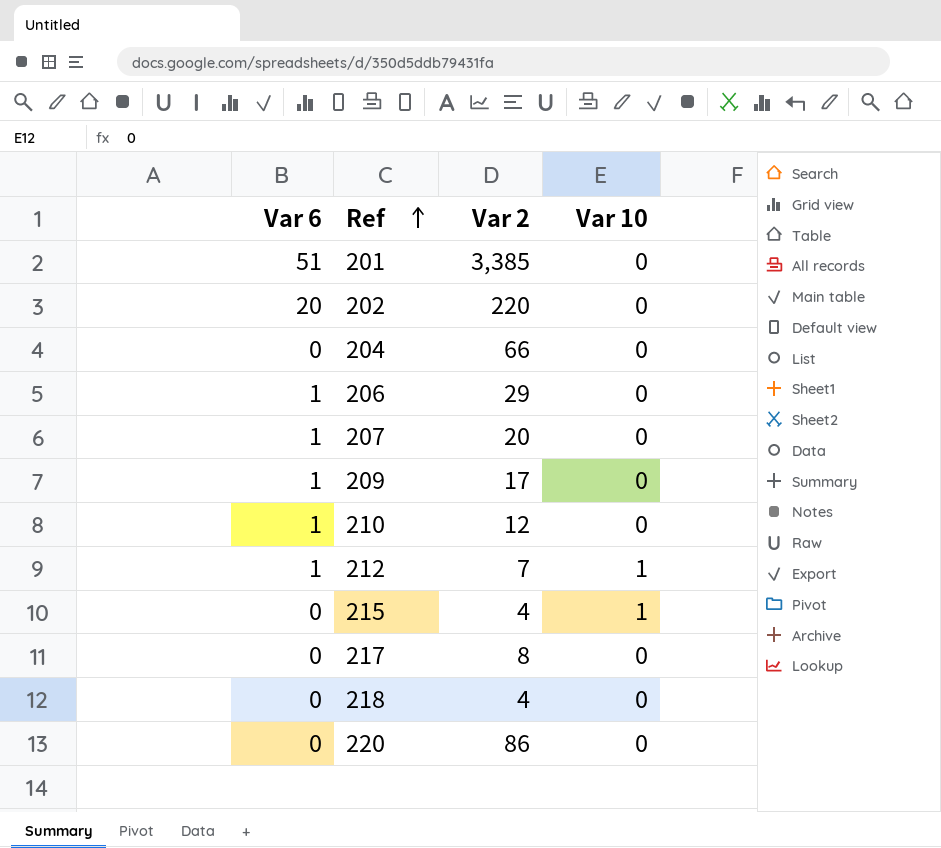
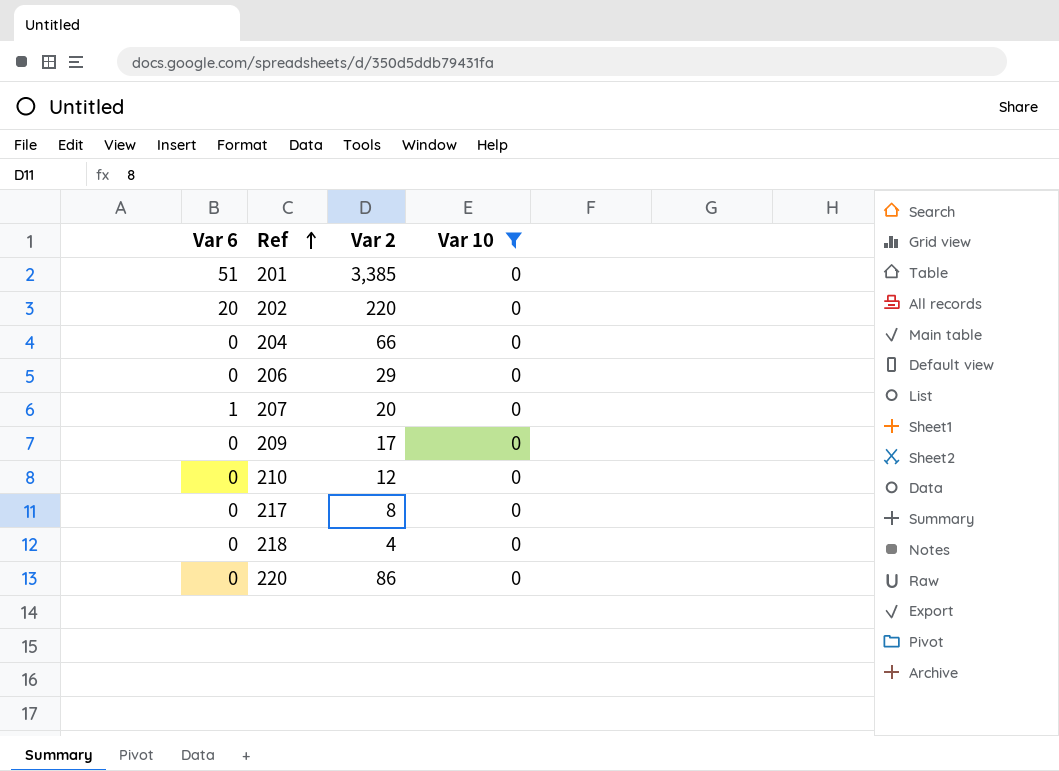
filter: none -> Var 10 = 0
206 | Var 6: 1 -> 0
209 | Var 6: 1 -> 0
210 | Var 6: 1 -> 0

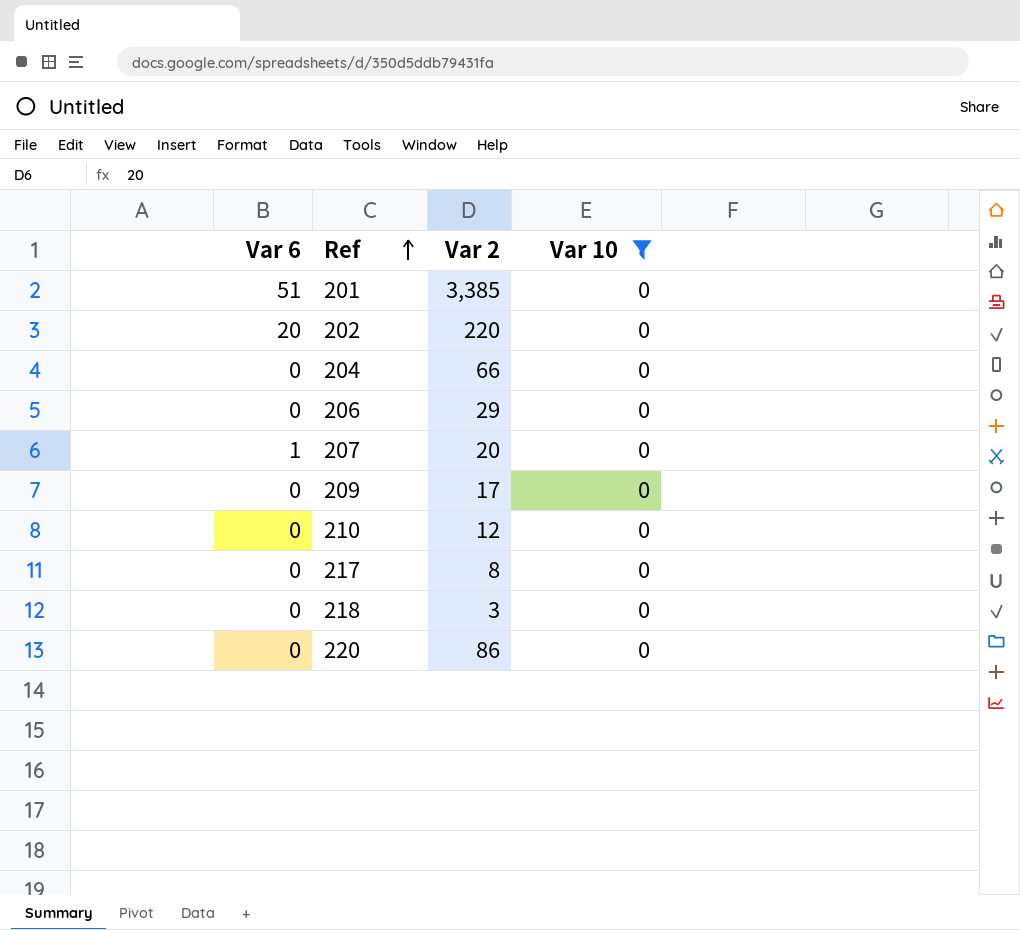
218 | Var 2: 4 -> 3

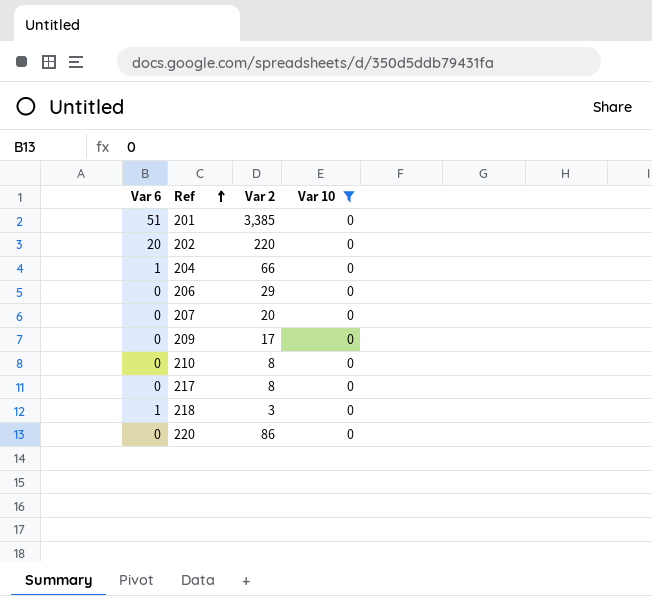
204 | Var 6: 0 -> 1
207 | Var 6: 1 -> 0
210 | Var 2: 12 -> 8
218 | Var 6: 0 -> 1

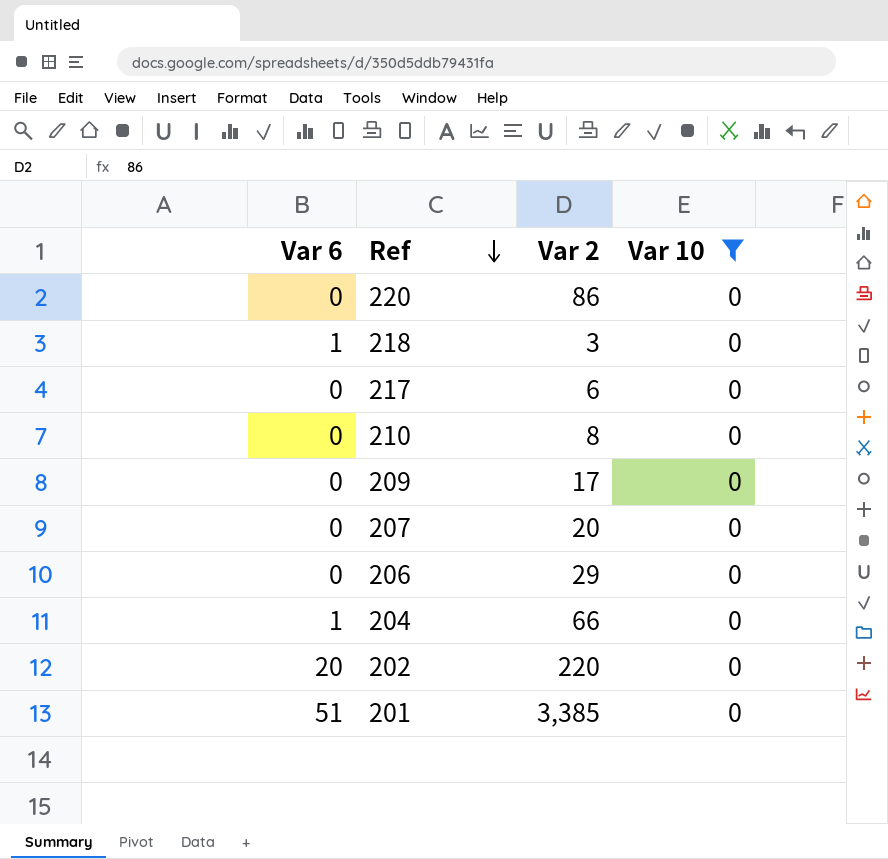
row order: Ref ascending -> Ref descending
217 | Var 2: 8 -> 6

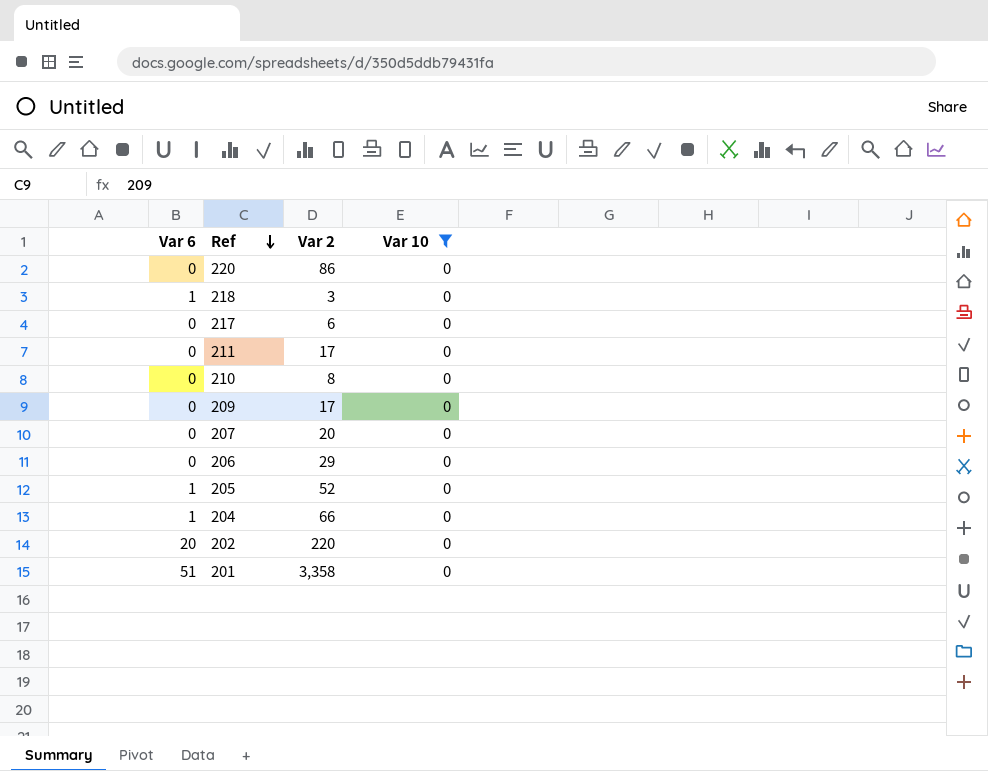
row 211: none -> 0 | 17 | 0
row 205: none -> 1 | 52 | 0
201 | Var 2: 3,385 -> 3,358

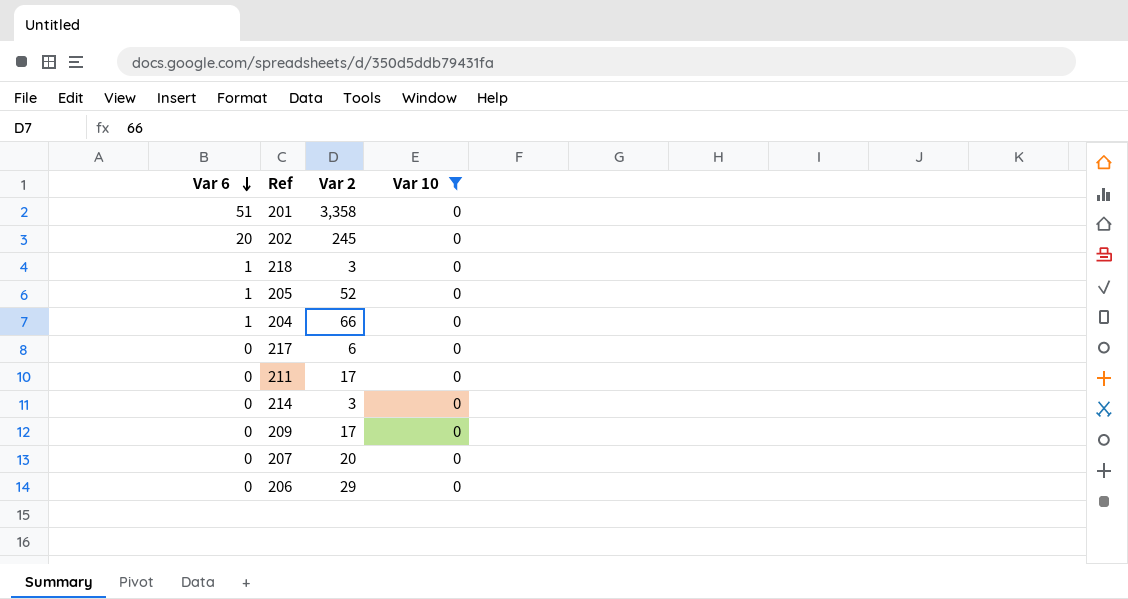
row order: Ref descending -> Var 6 descending
row 220: 0 | 86 | 0 -> none
row 210: 0 | 8 | 0 -> none
202 | Var 2: 220 -> 245
row 214: none -> 0 | 3 | 0

